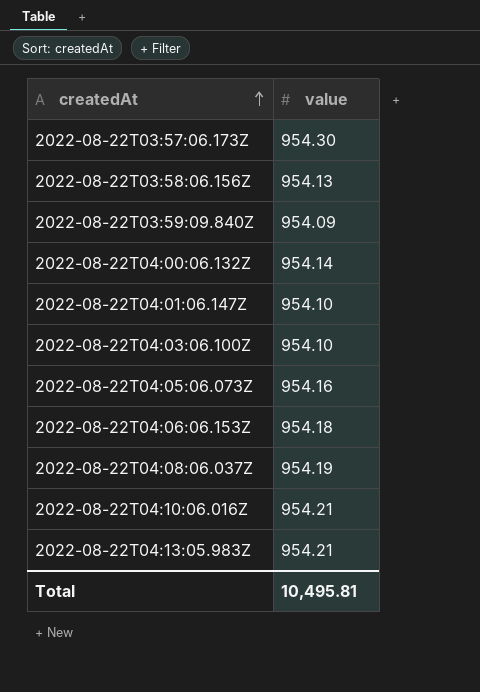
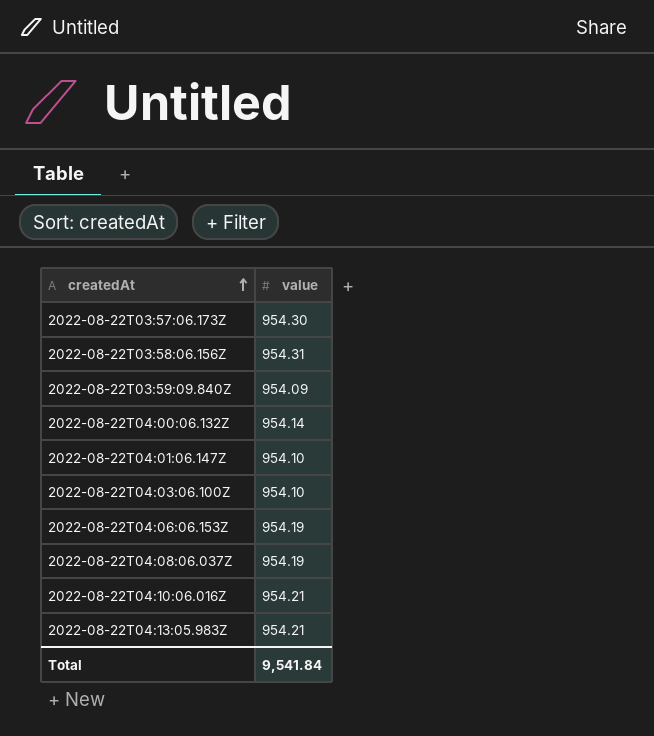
row 2022-08-22T04:05:06.073Z: 954.16 -> none
2022-08-22T03:58:06.156Z | value: 954.13 -> 954.31
2022-08-22T04:06:06.153Z | value: 954.18 -> 954.19
Total | value: 10,495.81 -> 9,541.84

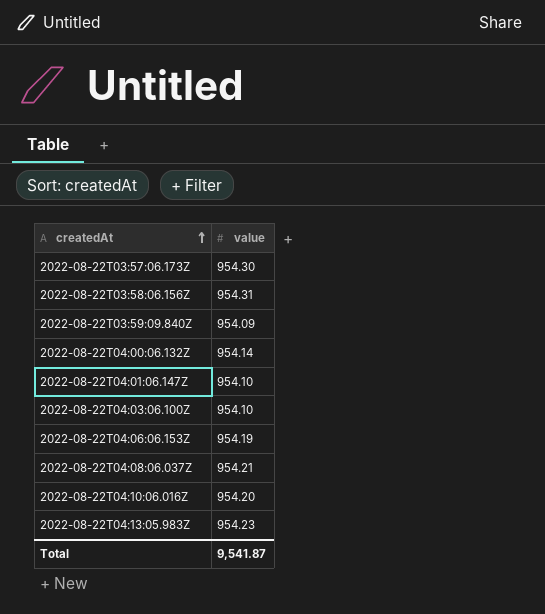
2022-08-22T04:08:06.037Z | value: 954.19 -> 954.21
2022-08-22T04:10:06.016Z | value: 954.21 -> 954.20
2022-08-22T04:13:05.983Z | value: 954.21 -> 954.23
Total | value: 9,541.84 -> 9,541.87

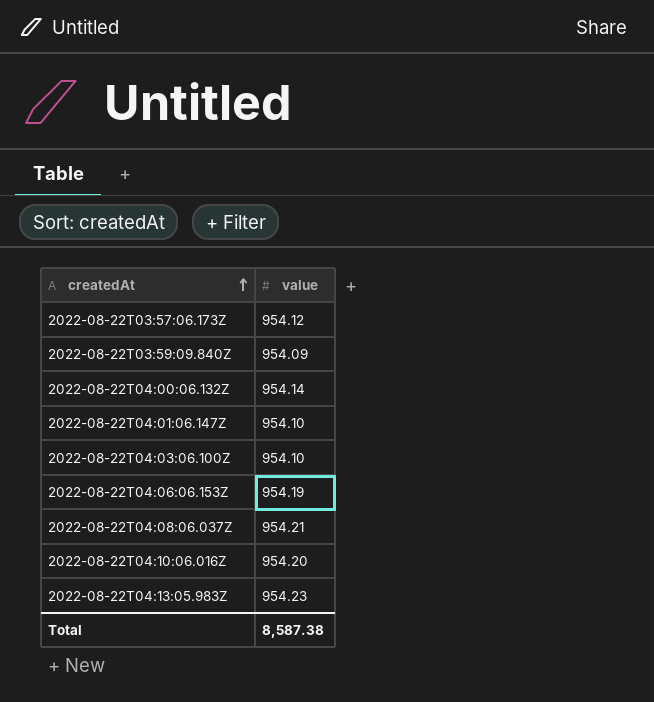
row 2022-08-22T03:58:06.156Z: 954.31 -> none
2022-08-22T03:57:06.173Z | value: 954.30 -> 954.12
Total | value: 9,541.87 -> 8,587.38

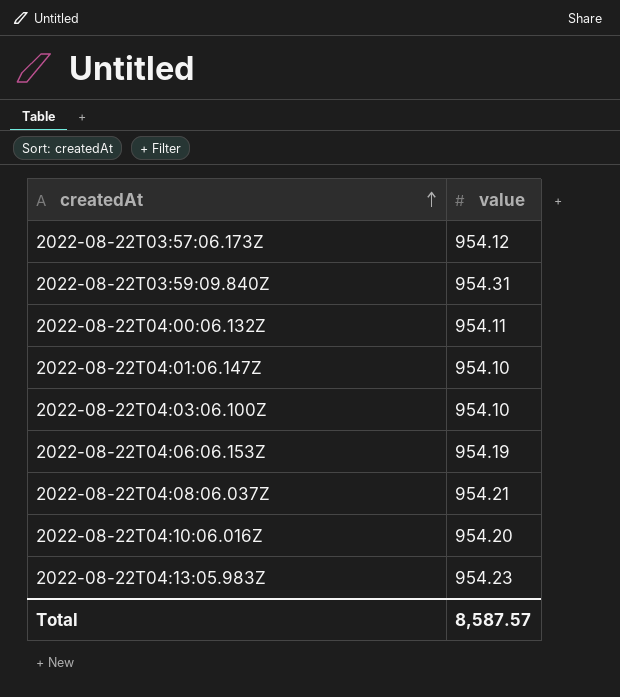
2022-08-22T03:59:09.840Z | value: 954.09 -> 954.31
2022-08-22T04:00:06.132Z | value: 954.14 -> 954.11
Total | value: 8,587.38 -> 8,587.57

